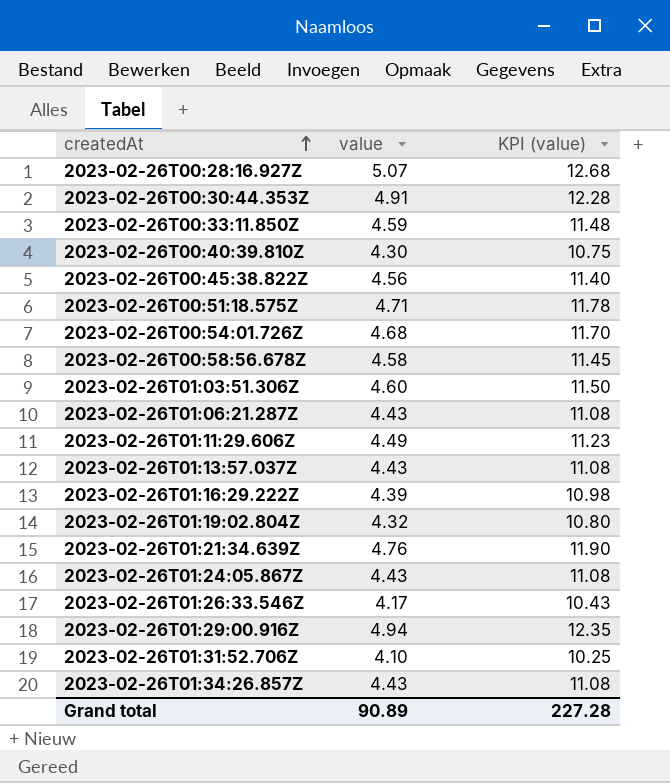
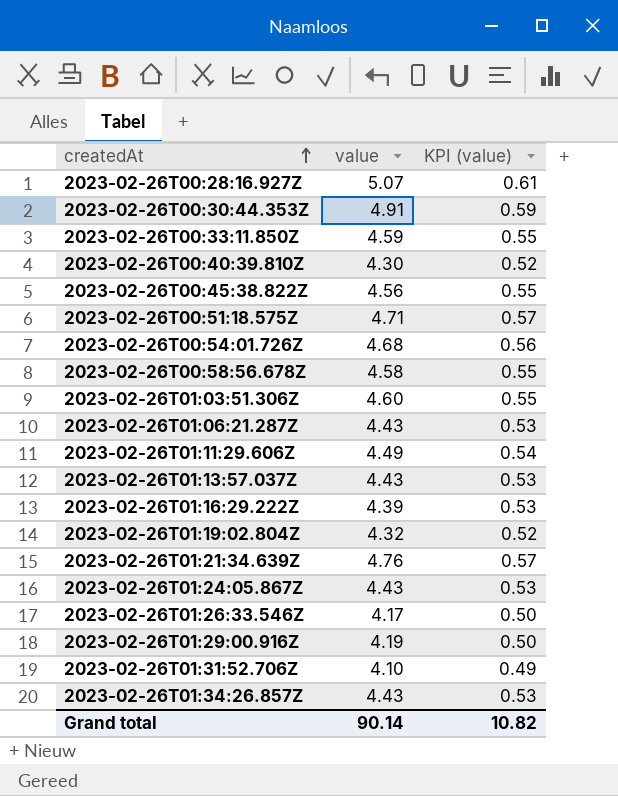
column KPI (value) | formula: [value] * 2.5 -> [value] * 0.12
2023-02-26T01:29:00.916Z | value: 4.94 -> 4.19
Grand total | value: 90.89 -> 90.14
Grand total | KPI (value): 227.28 -> 10.82

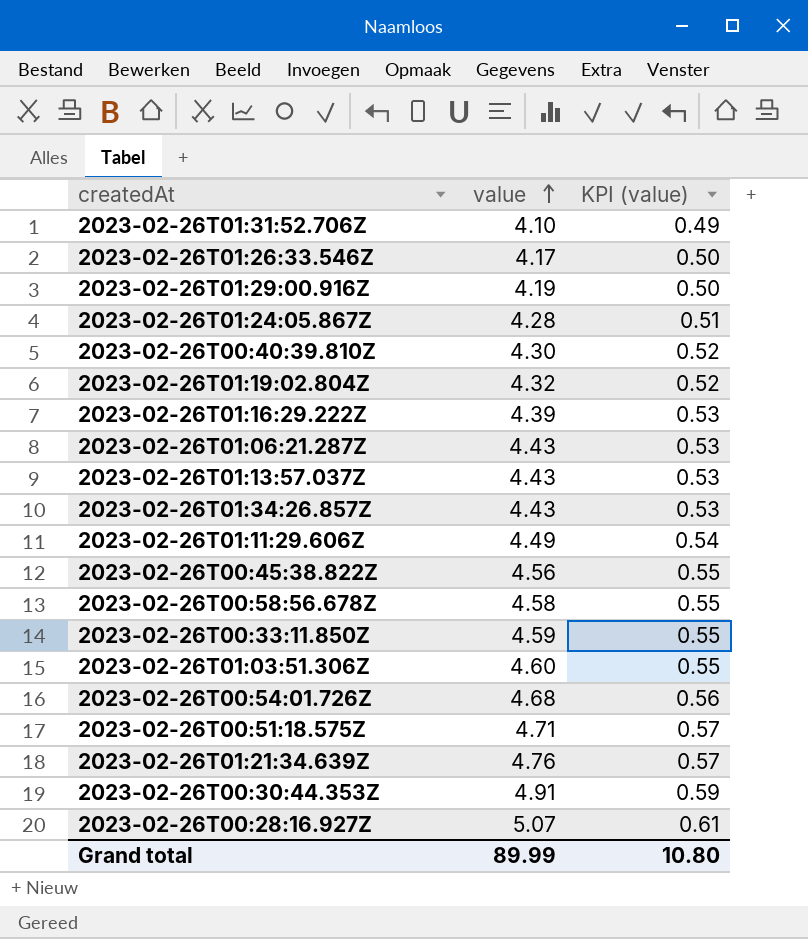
row order: createdAt ascending -> value ascending
2023-02-26T01:24:05.867Z | value: 4.43 -> 4.28
2023-02-26T01:24:05.867Z | KPI (value): 0.53 -> 0.51
Grand total | value: 90.14 -> 89.99
Grand total | KPI (value): 10.82 -> 10.80

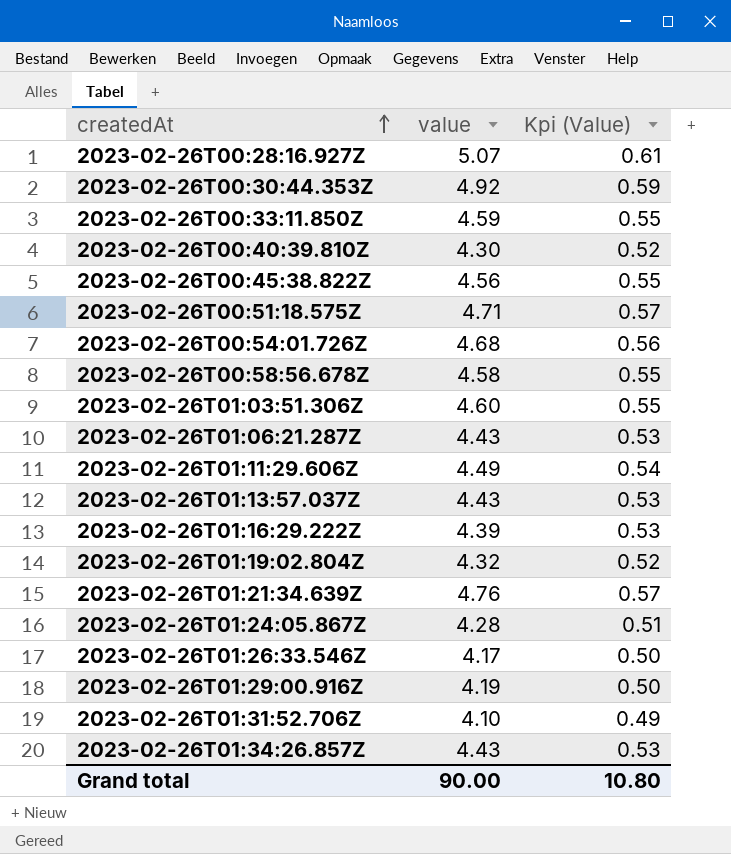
row order: value ascending -> createdAt ascending
column name: KPI (value) -> Kpi (Value)
2023-02-26T00:30:44.353Z | value: 4.91 -> 4.92
Grand total | value: 89.99 -> 90.00

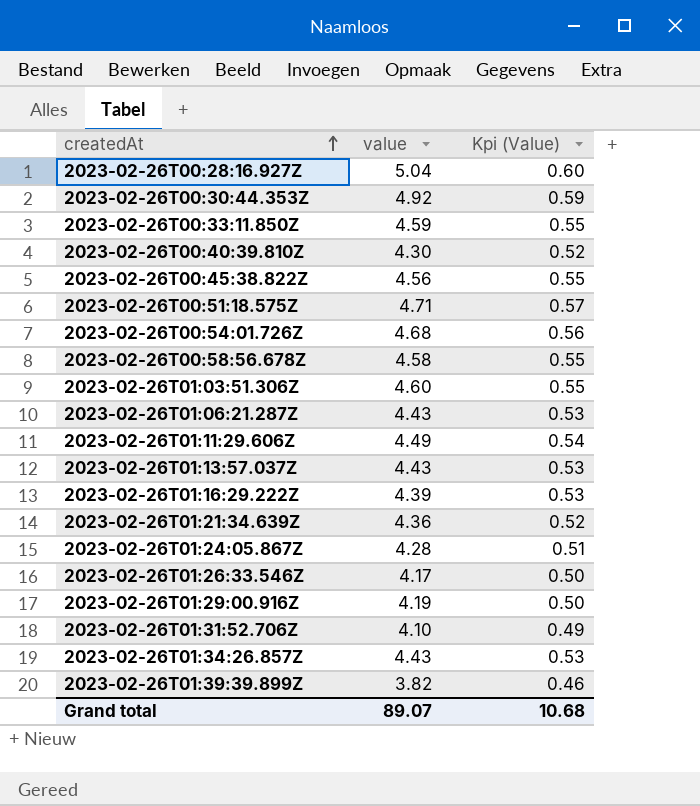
row 2023-02-26T01:19:02.804Z: 4.32 | 0.52 -> none
2023-02-26T00:28:16.927Z | value: 5.07 -> 5.04
2023-02-26T00:28:16.927Z | Kpi (Value): 0.61 -> 0.60
2023-02-26T01:21:34.639Z | value: 4.76 -> 4.36
2023-02-26T01:21:34.639Z | Kpi (Value): 0.57 -> 0.52
row 2023-02-26T01:39:39.899Z: none -> 3.82 | 0.46
Grand total | value: 90.00 -> 89.07
Grand total | Kpi (Value): 10.80 -> 10.68

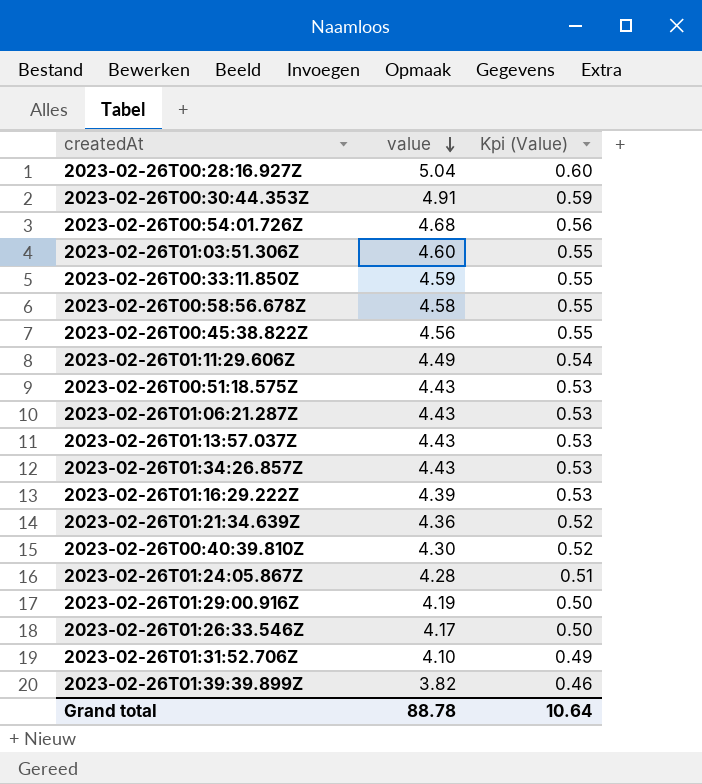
row order: createdAt ascending -> value descending
2023-02-26T00:30:44.353Z | value: 4.92 -> 4.91
2023-02-26T00:51:18.575Z | value: 4.71 -> 4.43
2023-02-26T00:51:18.575Z | Kpi (Value): 0.57 -> 0.53
Grand total | value: 89.07 -> 88.78
Grand total | Kpi (Value): 10.68 -> 10.64

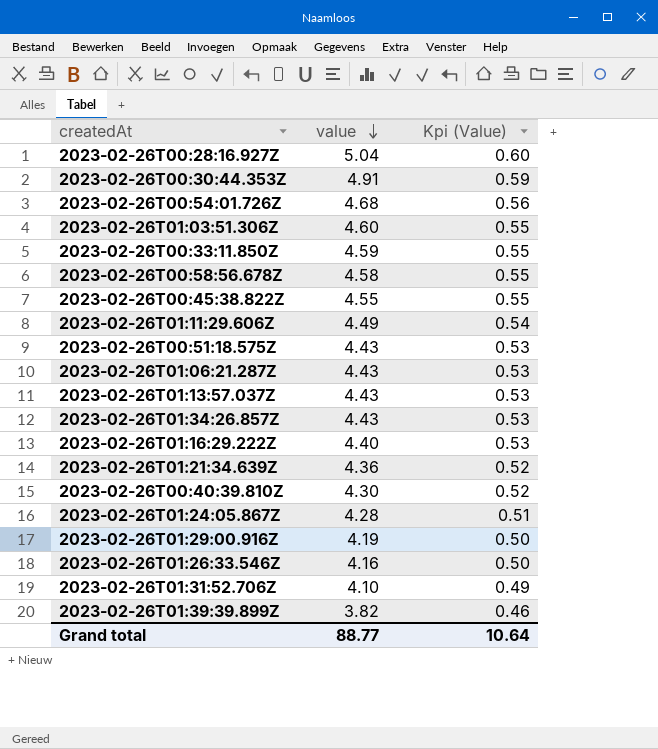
2023-02-26T00:45:38.822Z | value: 4.56 -> 4.55
2023-02-26T01:16:29.222Z | value: 4.39 -> 4.40
2023-02-26T01:26:33.546Z | value: 4.17 -> 4.16
Grand total | value: 88.78 -> 88.77

